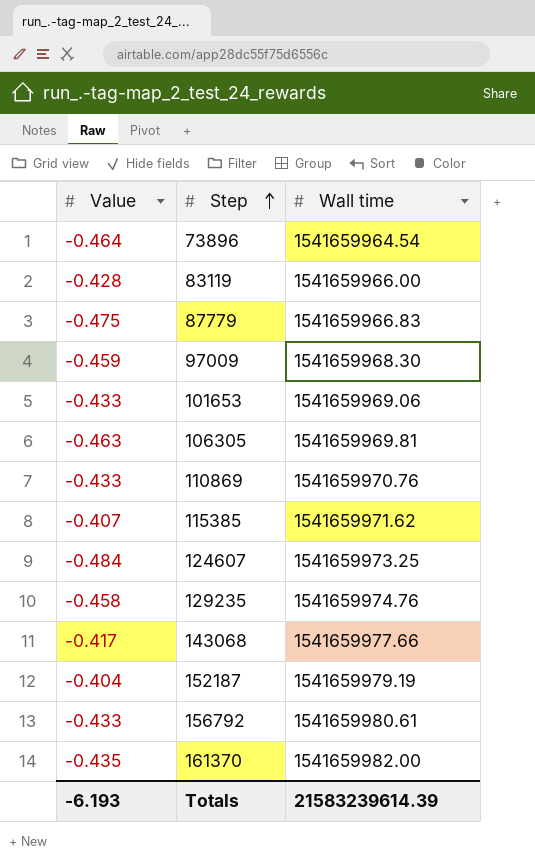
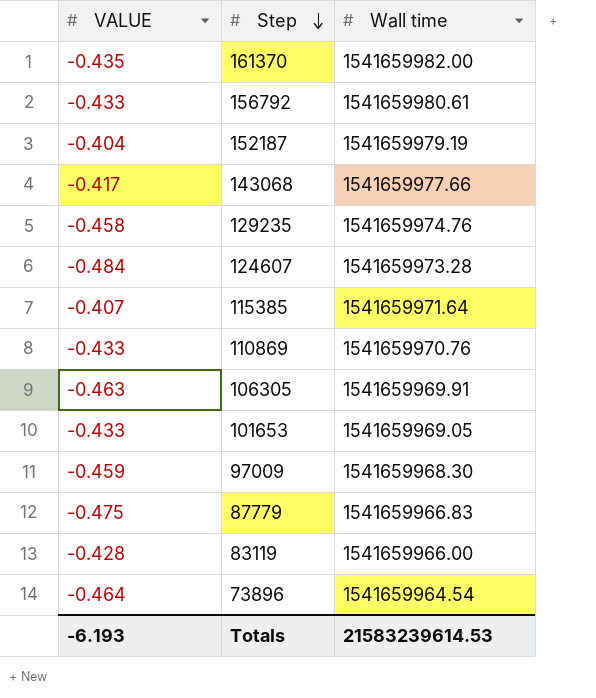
row order: Step ascending -> Step descending
column name: Value -> VALUE
124607 | Wall time: 1541659973.25 -> 1541659973.28
115385 | Wall time: 1541659971.62 -> 1541659971.64
106305 | Wall time: 1541659969.81 -> 1541659969.91
101653 | Wall time: 1541659969.06 -> 1541659969.05
Totals | Wall time: 21583239614.39 -> 21583239614.53

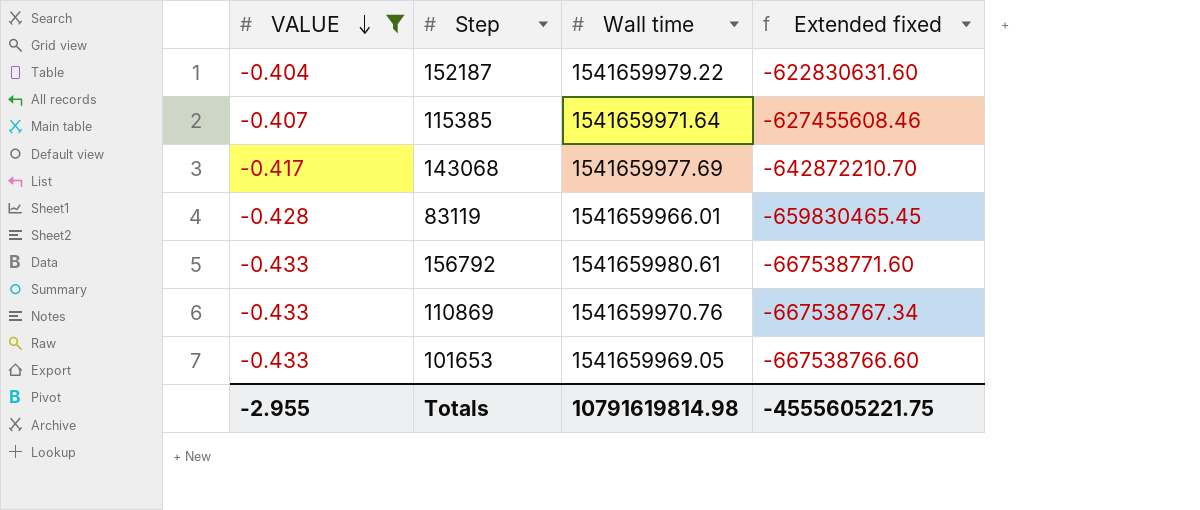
filter: none -> VALUE >= -0.433
row order: Step descending -> VALUE descending
column Extended fixed | formula: none -> [VALUE] * [Wall time]
152187 | Wall time: 1541659979.19 -> 1541659979.22
143068 | Wall time: 1541659977.66 -> 1541659977.69
83119 | Wall time: 1541659966.00 -> 1541659966.01
Totals | VALUE: -6.193 -> -2.955
Totals | Wall time: 21583239614.53 -> 10791619814.98

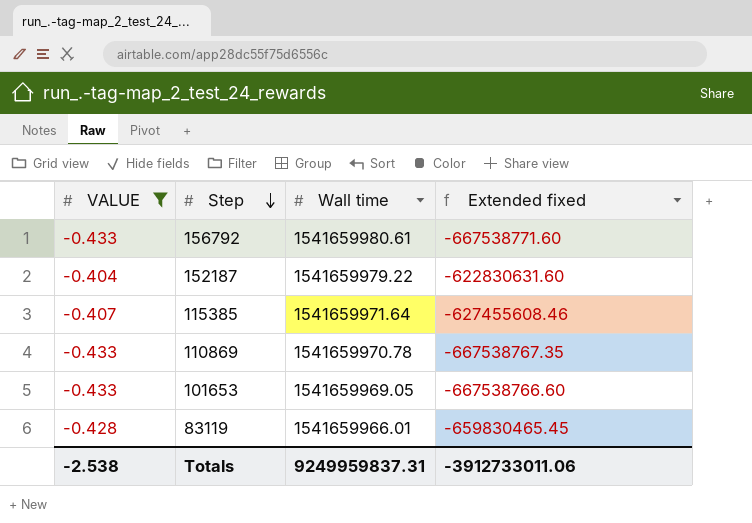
row order: VALUE descending -> Step descending
row 143068: -0.417 | 1541659977.69 | -642872210.70 -> none
110869 | Wall time: 1541659970.76 -> 1541659970.78
110869 | Extended fixed: -667538767.34 -> -667538767.35
Totals | VALUE: -2.955 -> -2.538
Totals | Wall time: 10791619814.98 -> 9249959837.31
Totals | Extended fixed: -4555605221.75 -> -3912733011.06

